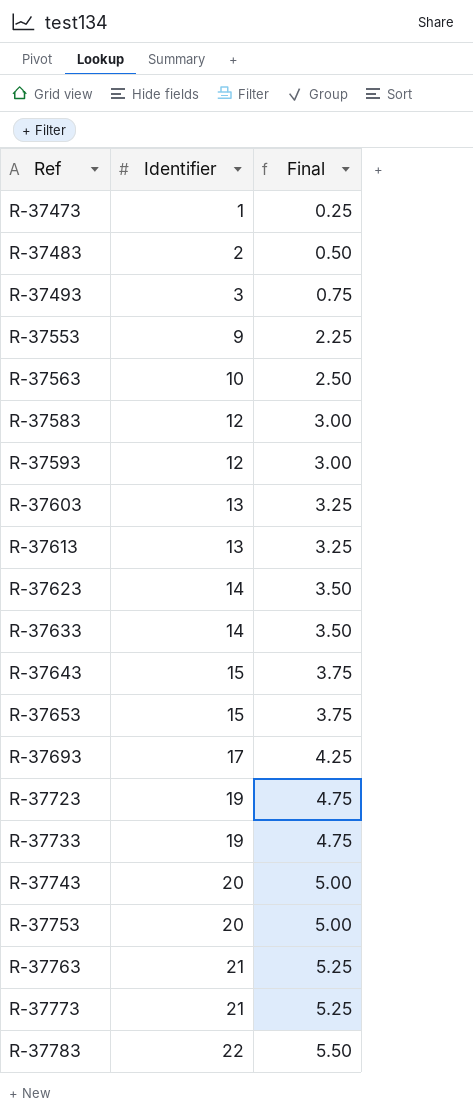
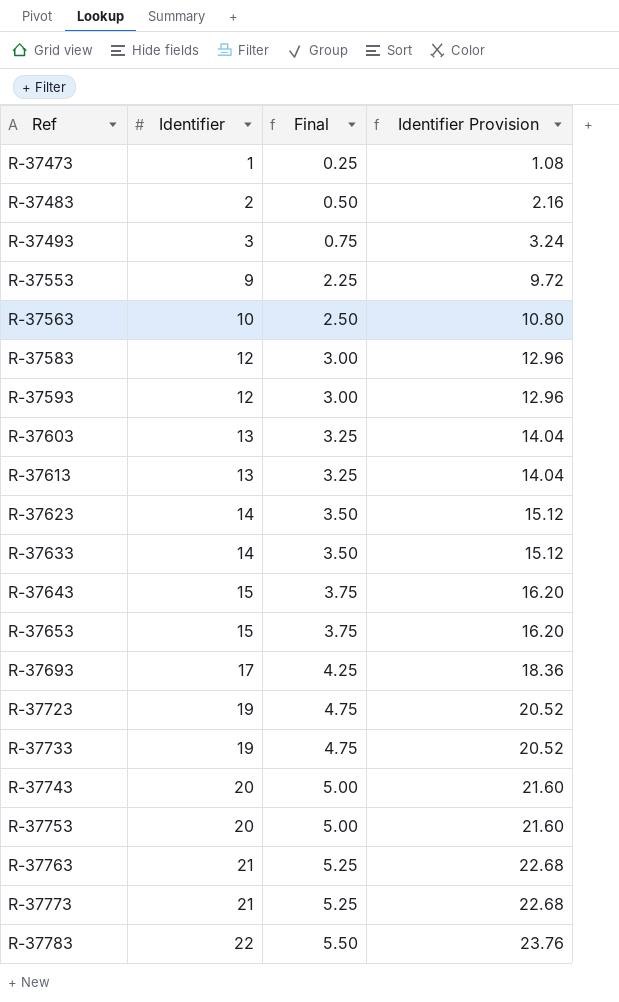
column Identifier Provision | formula: none -> [Identifier] * 1.08

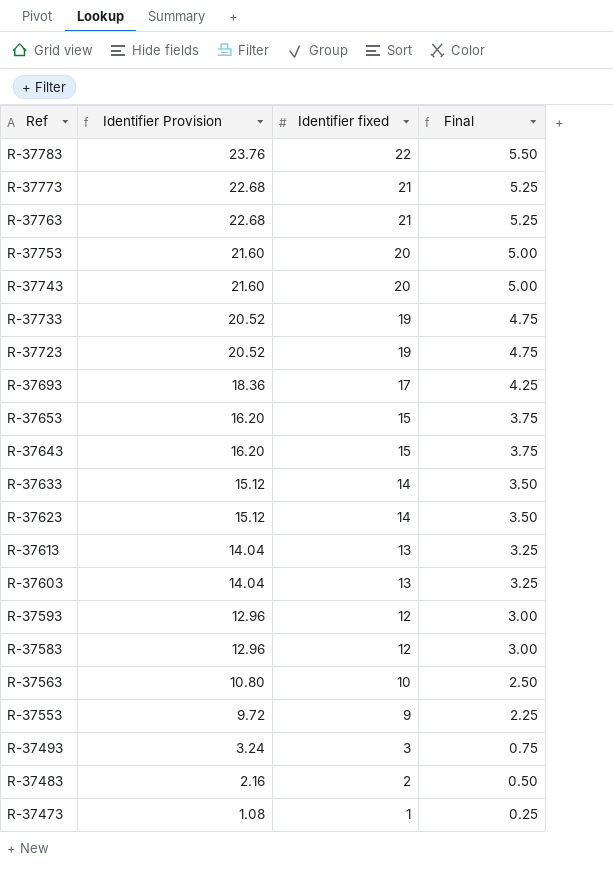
row order: Ref ascending -> Ref descending
column Identifier Provision | position: 4 -> 2
column name: Identifier -> Identifier fixed

